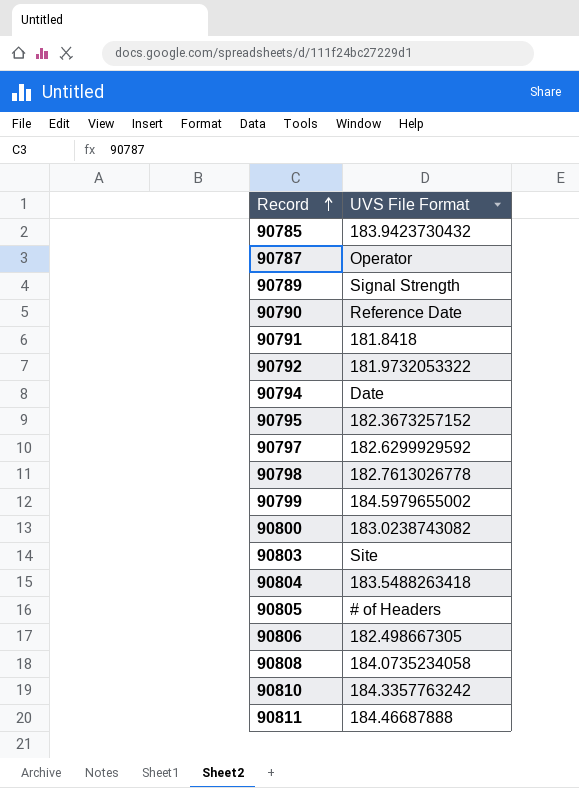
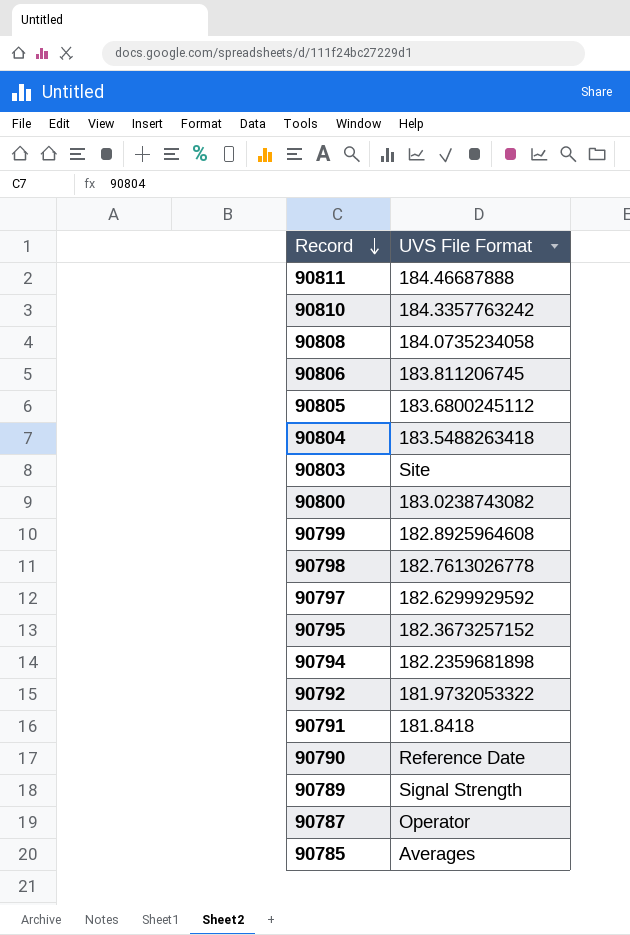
row order: Record ascending -> Record descending
90806 | UVS File Format: 182.498667305 -> 183.811206745
90805 | UVS File Format: # of Headers -> 183.6800245112
90799 | UVS File Format: 184.5979655002 -> 182.8925964608
90794 | UVS File Format: Date -> 182.2359681898
90785 | UVS File Format: 183.9423730432 -> Averages

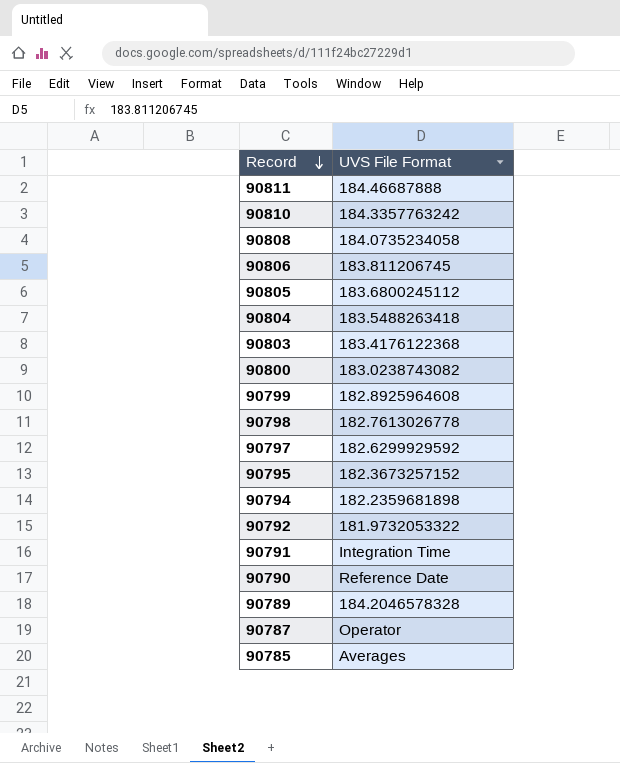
90803 | UVS File Format: Site -> 183.4176122368
90791 | UVS File Format: 181.8418 -> Integration Time
90789 | UVS File Format: Signal Strength -> 184.2046578328

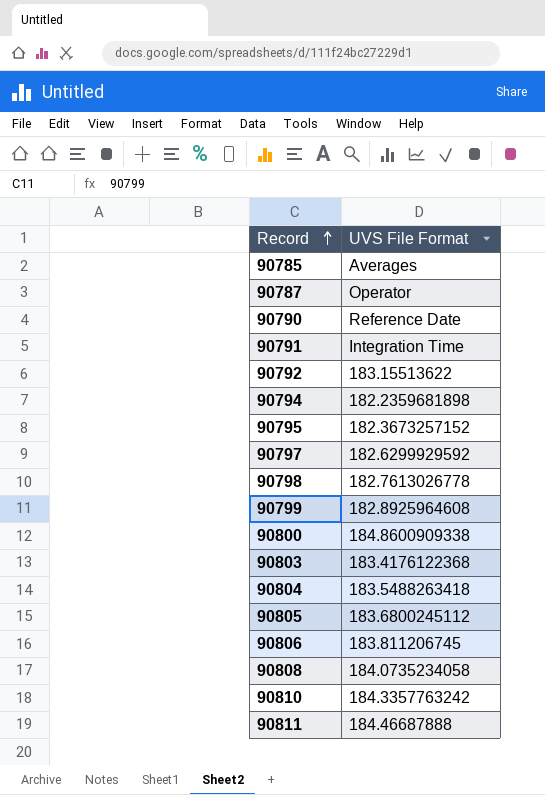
row order: Record descending -> Record ascending
row 90789: 184.2046578328 -> none
90792 | UVS File Format: 181.9732053322 -> 183.15513622
90800 | UVS File Format: 183.0238743082 -> 184.8600909338

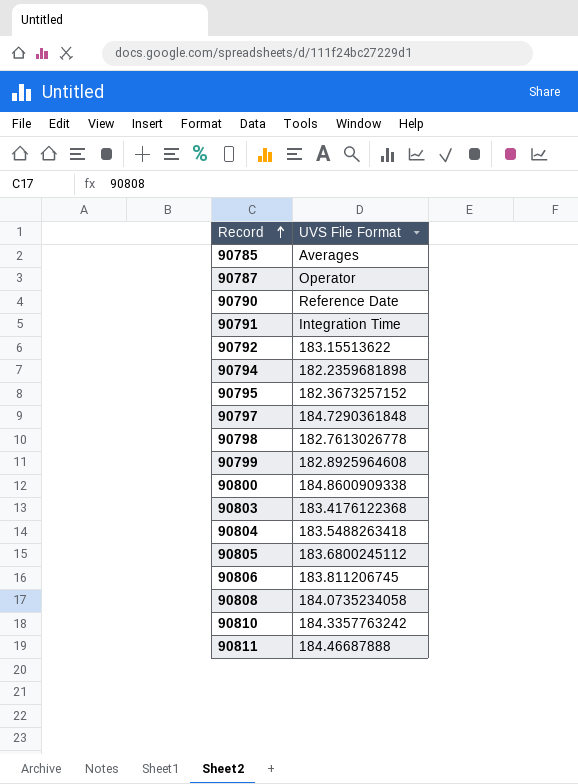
90797 | UVS File Format: 182.6299929592 -> 184.7290361848

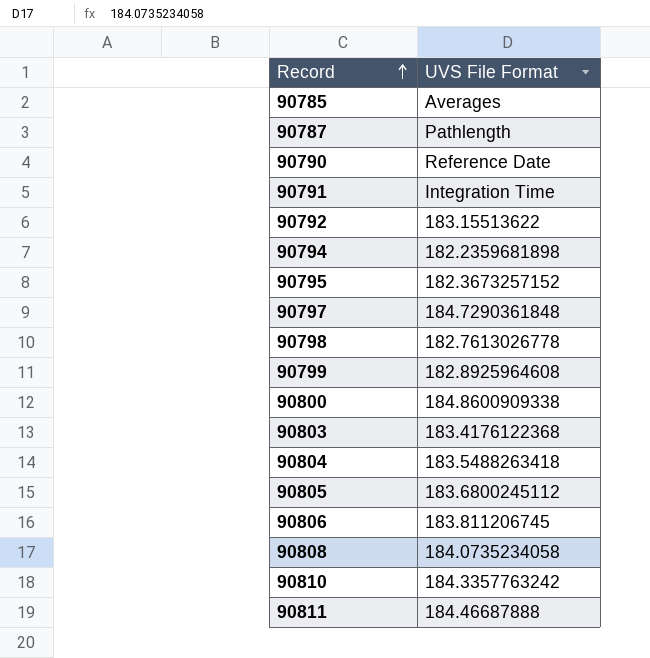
90787 | UVS File Format: Operator -> Pathlength

